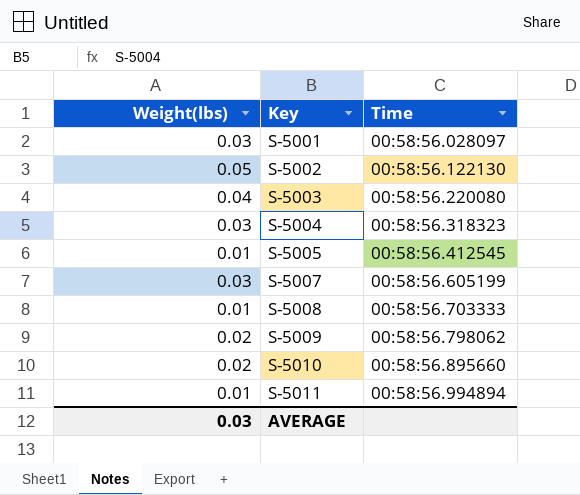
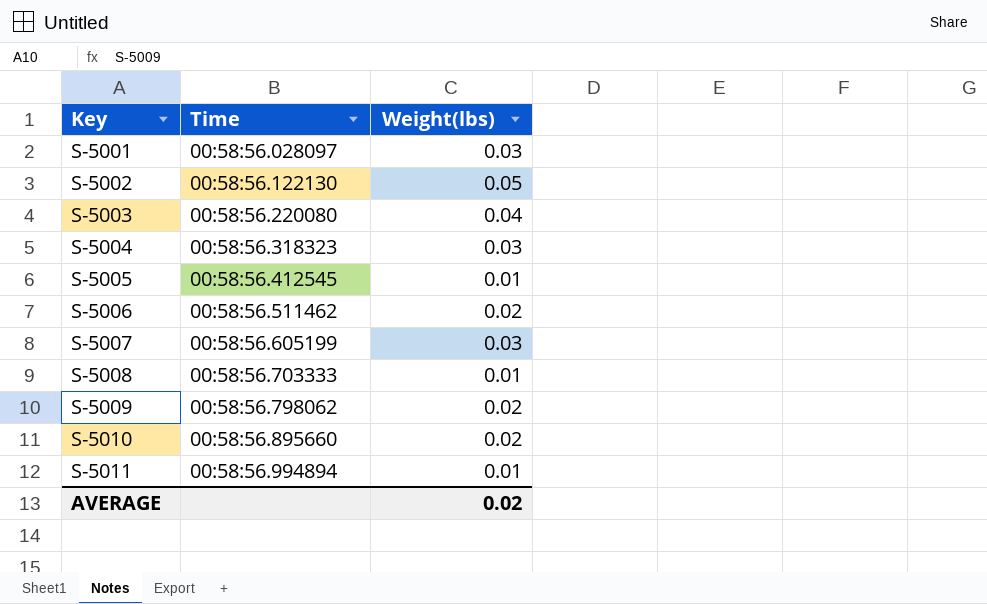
column Weight(lbs) | position: 1 -> 3
row S-5006: none -> 00:58:56.511462 | 0.02
AVERAGE | Weight(lbs): 0.03 -> 0.02

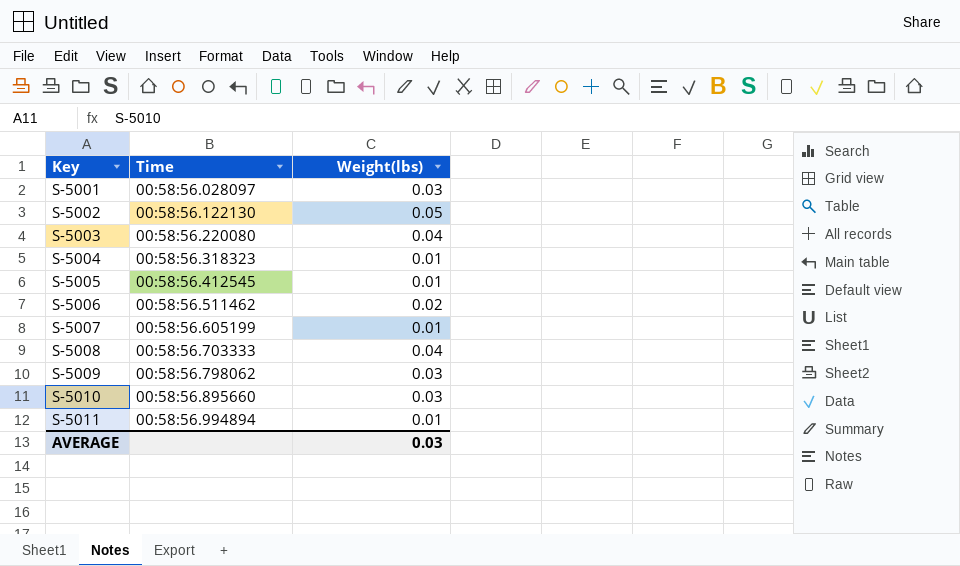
S-5004 | Weight(lbs): 0.03 -> 0.01
S-5007 | Weight(lbs): 0.03 -> 0.01
S-5008 | Weight(lbs): 0.01 -> 0.04
S-5009 | Weight(lbs): 0.02 -> 0.03
S-5010 | Weight(lbs): 0.02 -> 0.03
AVERAGE | Weight(lbs): 0.02 -> 0.03

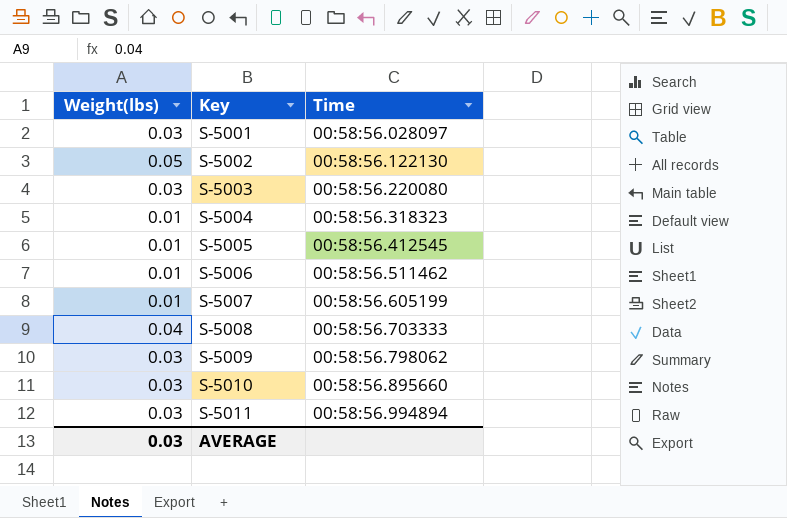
column Weight(lbs) | position: 3 -> 1
S-5003 | Weight(lbs): 0.04 -> 0.03
S-5006 | Weight(lbs): 0.02 -> 0.01
S-5011 | Weight(lbs): 0.01 -> 0.03

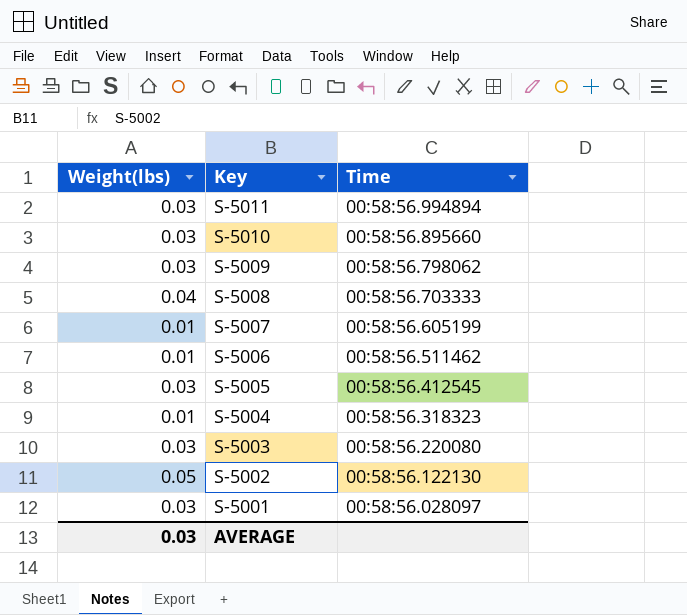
row order: Key ascending -> Key descending
S-5005 | Weight(lbs): 0.01 -> 0.03

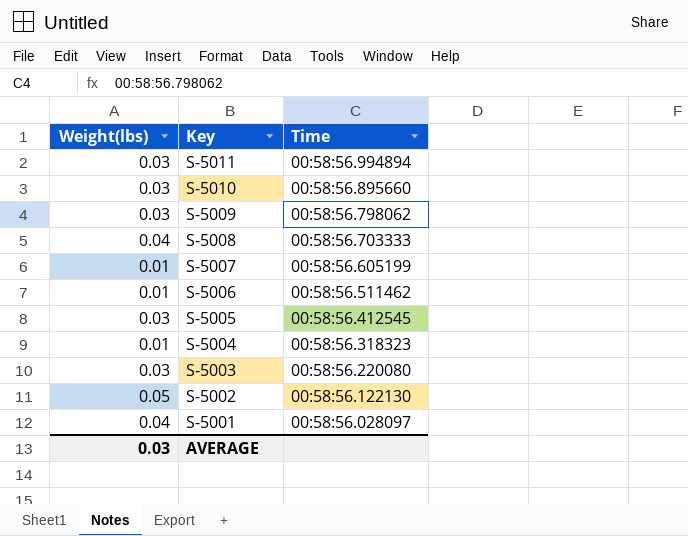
S-5001 | Weight(lbs): 0.03 -> 0.04

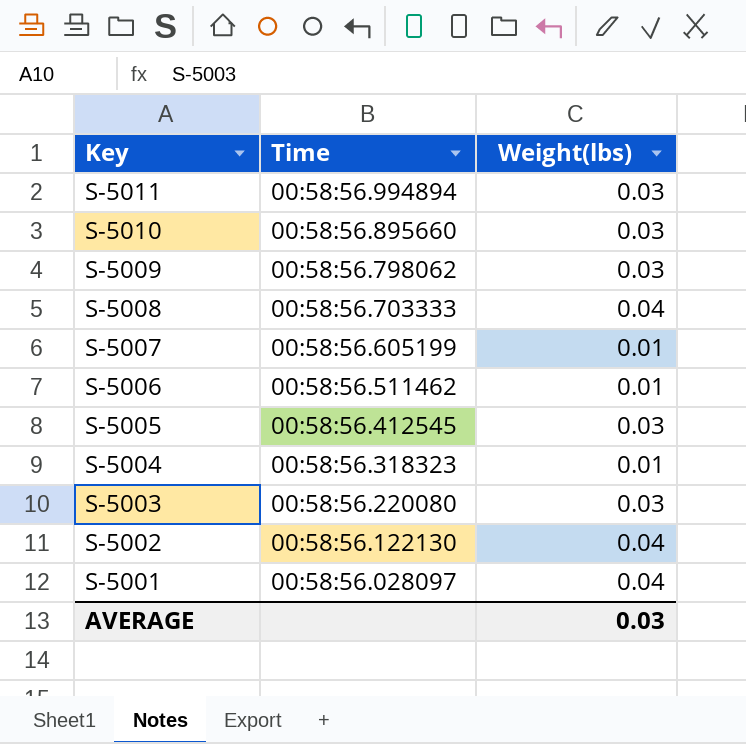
column Weight(lbs) | position: 1 -> 3
S-5002 | Weight(lbs): 0.05 -> 0.04

